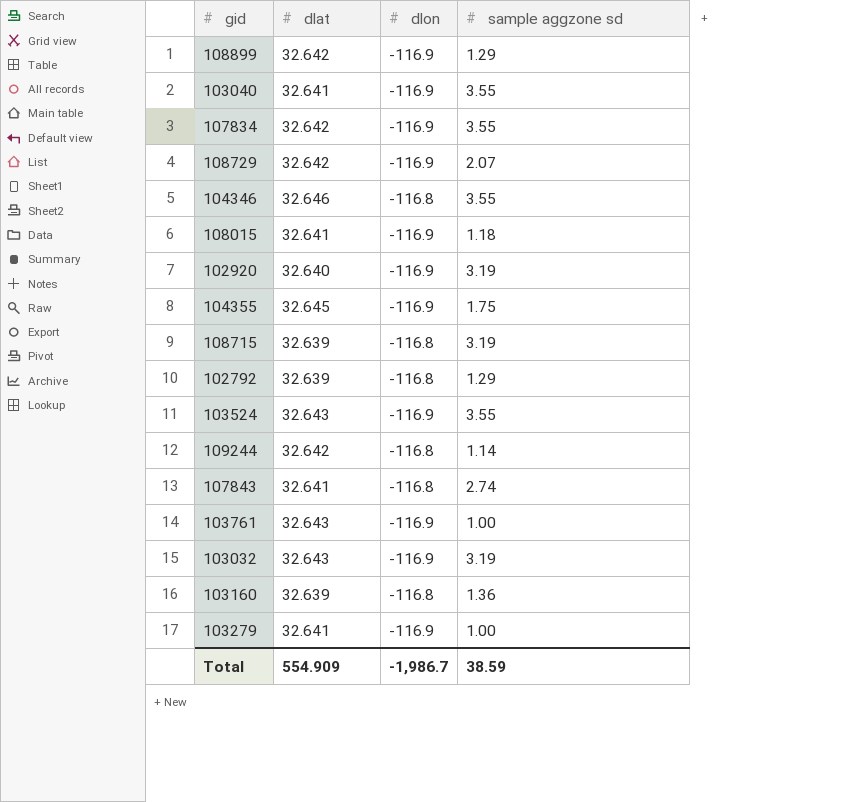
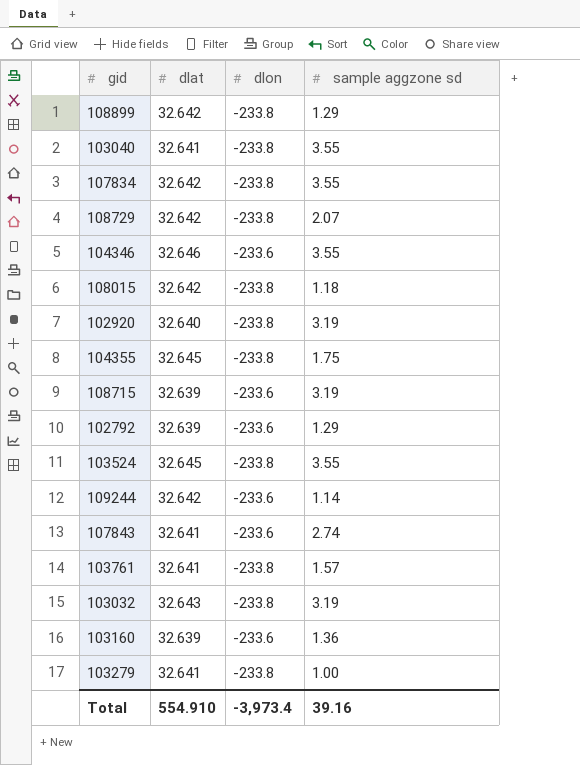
108899 | dlon: -116.9 -> -233.8
103040 | dlon: -116.9 -> -233.8
107834 | dlon: -116.9 -> -233.8
108729 | dlon: -116.9 -> -233.8
104346 | dlon: -116.8 -> -233.6
108015 | dlat: 32.641 -> 32.642
108015 | dlon: -116.9 -> -233.8
102920 | dlon: -116.9 -> -233.8
104355 | dlon: -116.9 -> -233.8
108715 | dlon: -116.8 -> -233.6
102792 | dlon: -116.8 -> -233.6
103524 | dlat: 32.643 -> 32.645
103524 | dlon: -116.9 -> -233.8
109244 | dlon: -116.8 -> -233.6
107843 | dlon: -116.8 -> -233.6
103761 | dlat: 32.643 -> 32.641
103761 | dlon: -116.9 -> -233.8
103761 | sample aggzone sd: 1.00 -> 1.57
103032 | dlon: -116.9 -> -233.8
103160 | dlon: -116.8 -> -233.6
103279 | dlon: -116.9 -> -233.8
Total | dlat: 554.909 -> 554.910
Total | dlon: -1,986.7 -> -3,973.4
Total | sample aggzone sd: 38.59 -> 39.16

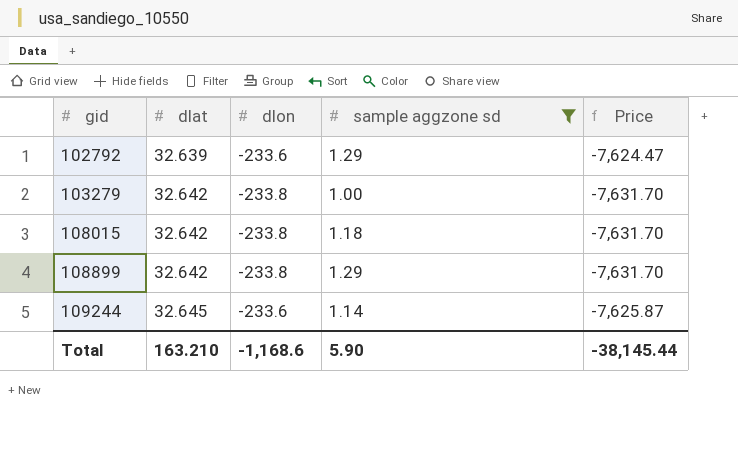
filter: none -> sample aggzone sd <= 1.29
row order: none -> gid ascending
column Price | formula: none -> [dlat] * [dlon]
103279 | dlat: 32.641 -> 32.642
109244 | dlat: 32.642 -> 32.645
Total | dlat: 554.910 -> 163.210
Total | dlon: -3,973.4 -> -1,168.6
Total | sample aggzone sd: 39.16 -> 5.90

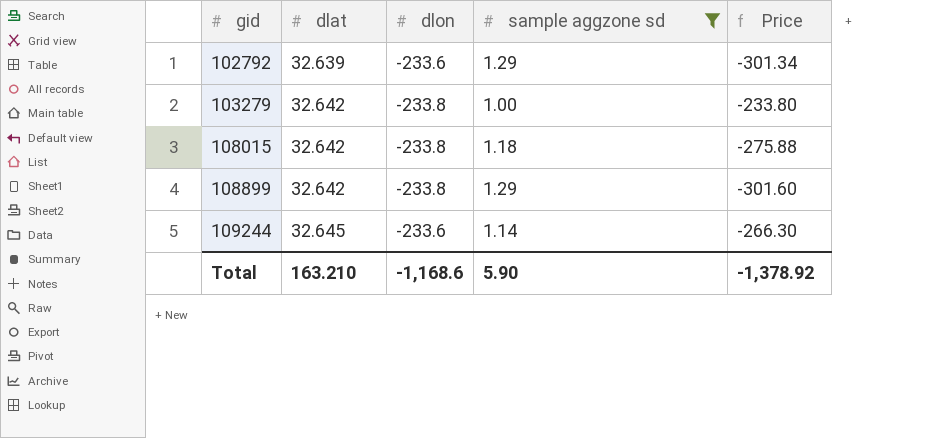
column Price | formula: [dlat] * [dlon] -> [dlon] * [sample aggzone sd]
Total | Price: -38,145.44 -> -1,378.92

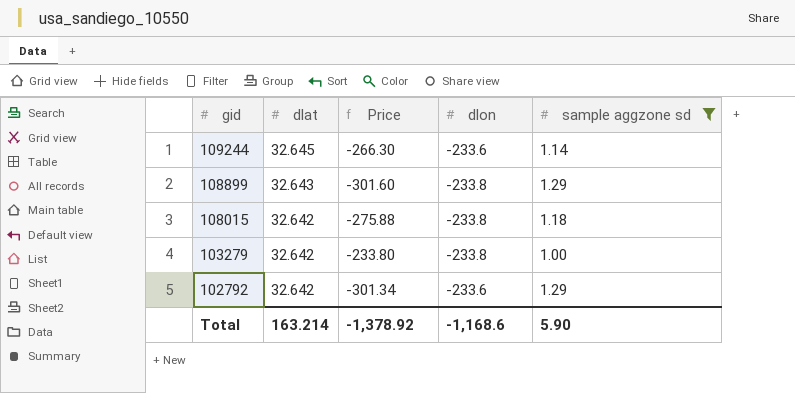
row order: gid ascending -> gid descending
column Price | position: 5 -> 3
108899 | dlat: 32.642 -> 32.643
102792 | dlat: 32.639 -> 32.642
Total | dlat: 163.210 -> 163.214

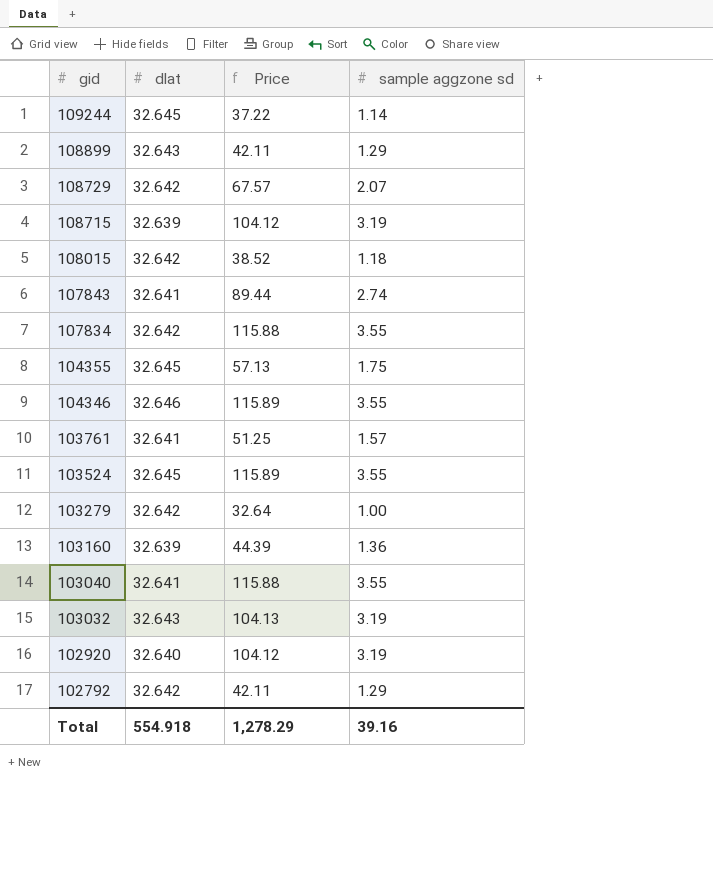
filter: sample aggzone sd <= 1.29 -> none
column dlon | position: 4 -> none
column Price | formula: [dlon] * [sample aggzone sd] -> [dlat] * [sample aggzone sd]
Total | dlat: 163.214 -> 554.918
Total | Price: -1,378.92 -> 1,278.29
Total | sample aggzone sd: 5.90 -> 39.16

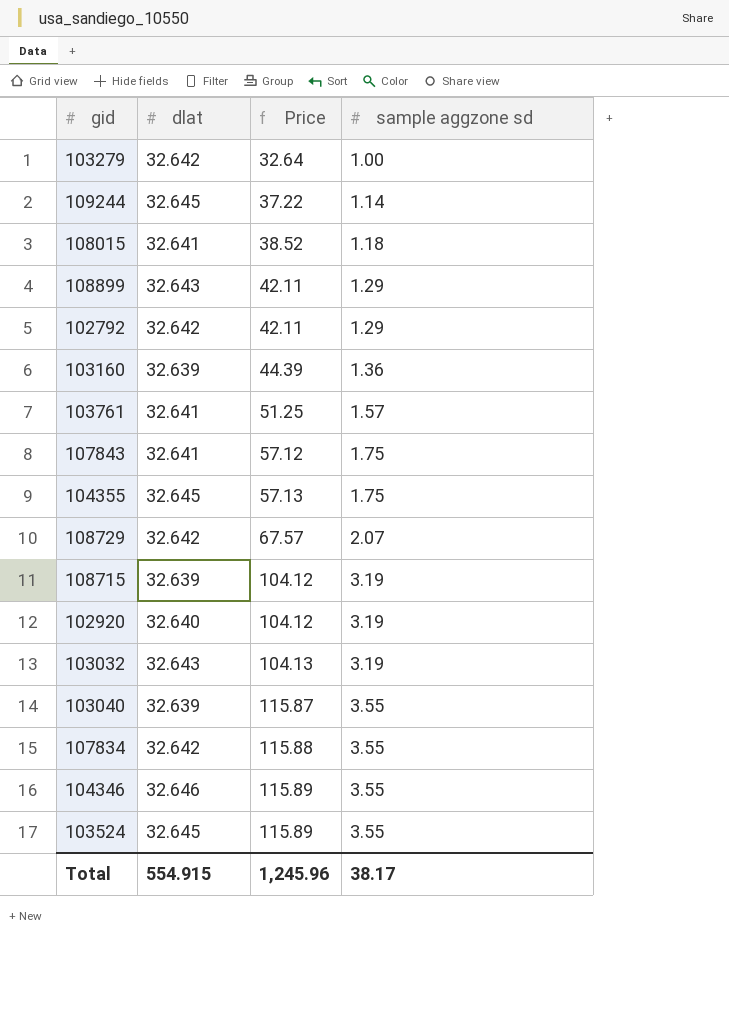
row order: gid descending -> Price ascending
108015 | dlat: 32.642 -> 32.641
107843 | Price: 89.44 -> 57.12
107843 | sample aggzone sd: 2.74 -> 1.75
103040 | dlat: 32.641 -> 32.639
103040 | Price: 115.88 -> 115.87
Total | dlat: 554.918 -> 554.915
Total | Price: 1,278.29 -> 1,245.96
Total | sample aggzone sd: 39.16 -> 38.17

